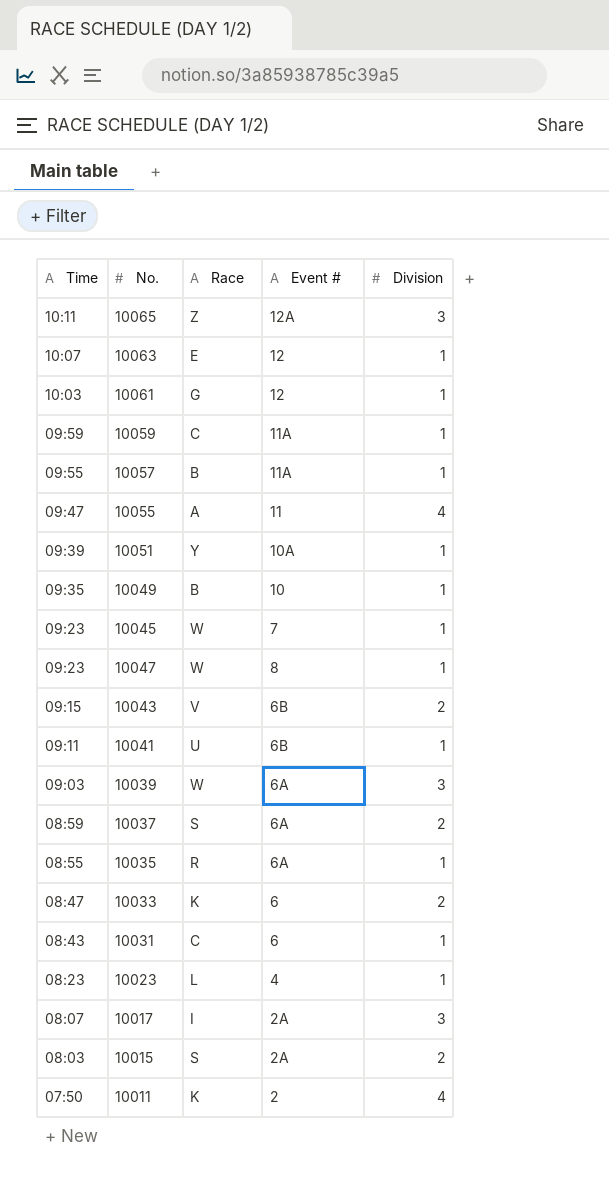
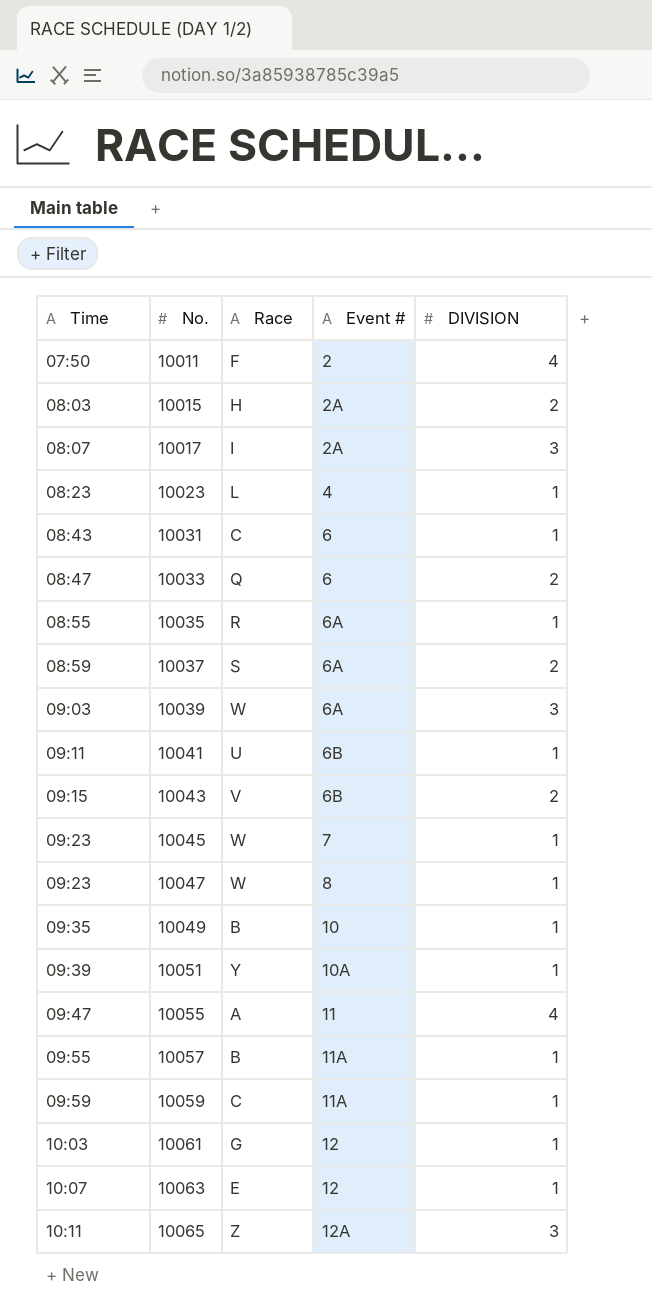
row order: Time descending -> Time ascending
column name: Division -> DIVISION
10011 | Race: K -> F
10015 | Race: S -> H
10033 | Race: K -> Q

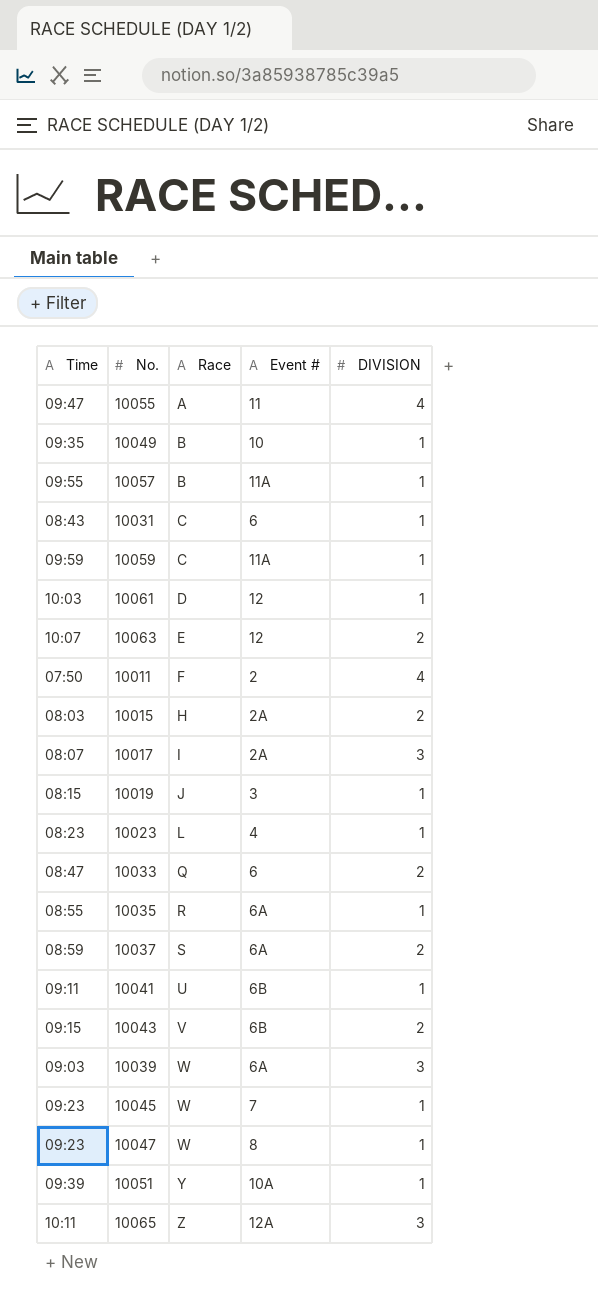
row order: Time ascending -> Race ascending
10061 | Race: G -> D
10063 | DIVISION: 1 -> 2
row 10019: none -> 08:15 | J | 3 | 1

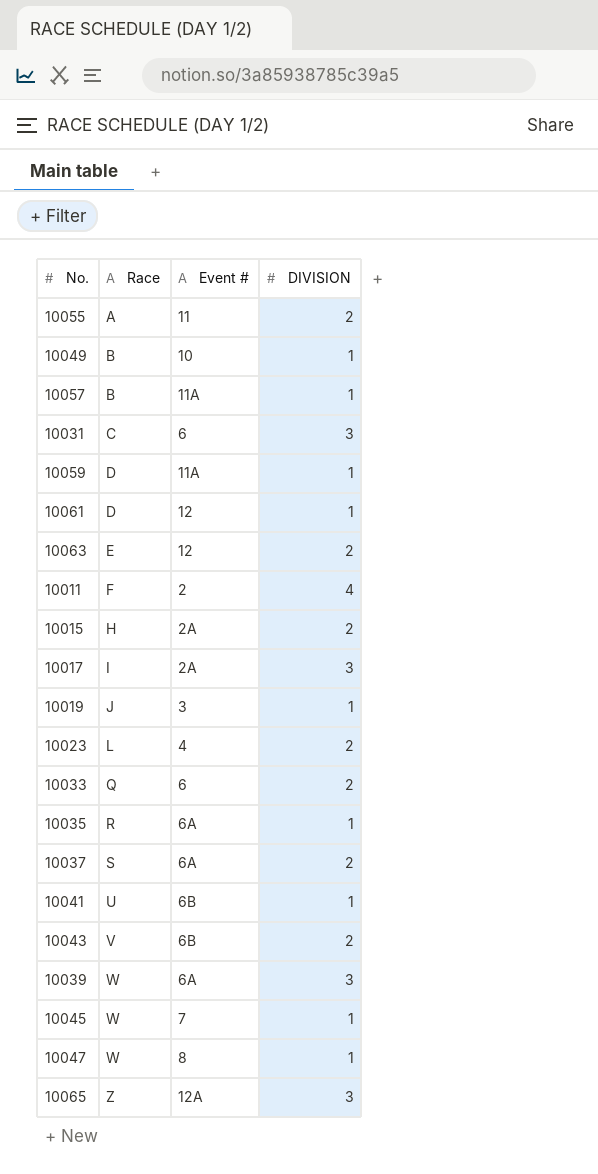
column Time | position: 1 -> none
row 10051: 09:39 | Y | 10A | 1 -> none
10055 | DIVISION: 4 -> 2
10031 | DIVISION: 1 -> 3
10059 | Race: C -> D
10023 | DIVISION: 1 -> 2

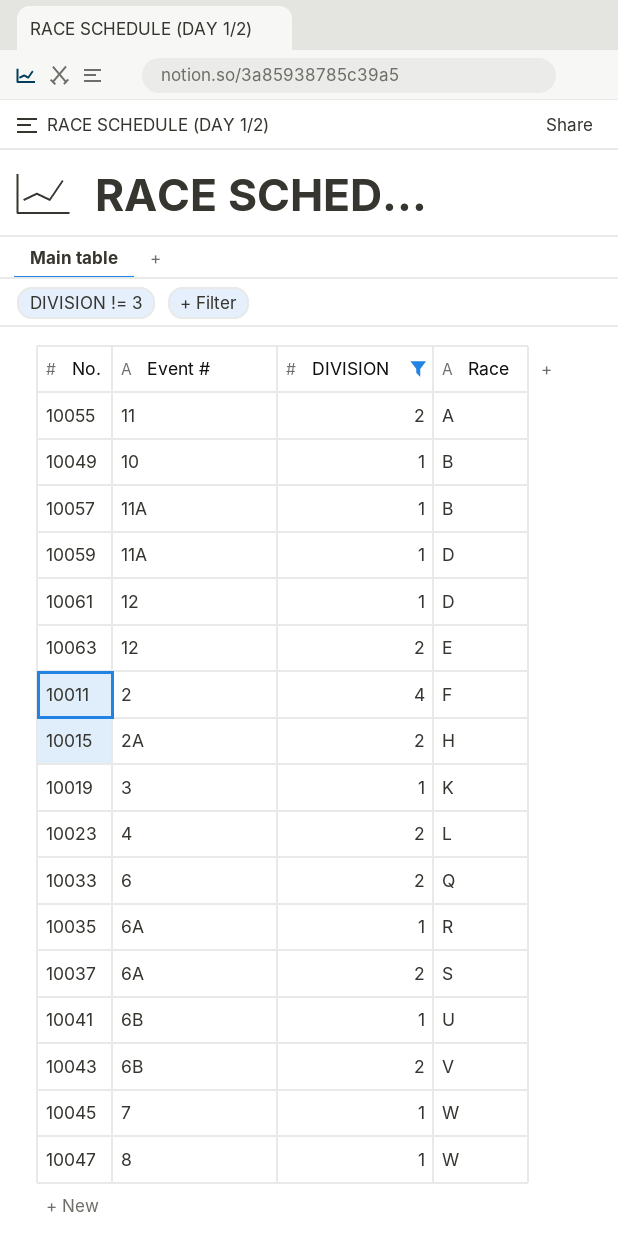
filter: none -> DIVISION != 3
column Race | position: 2 -> 4
10019 | Race: J -> K

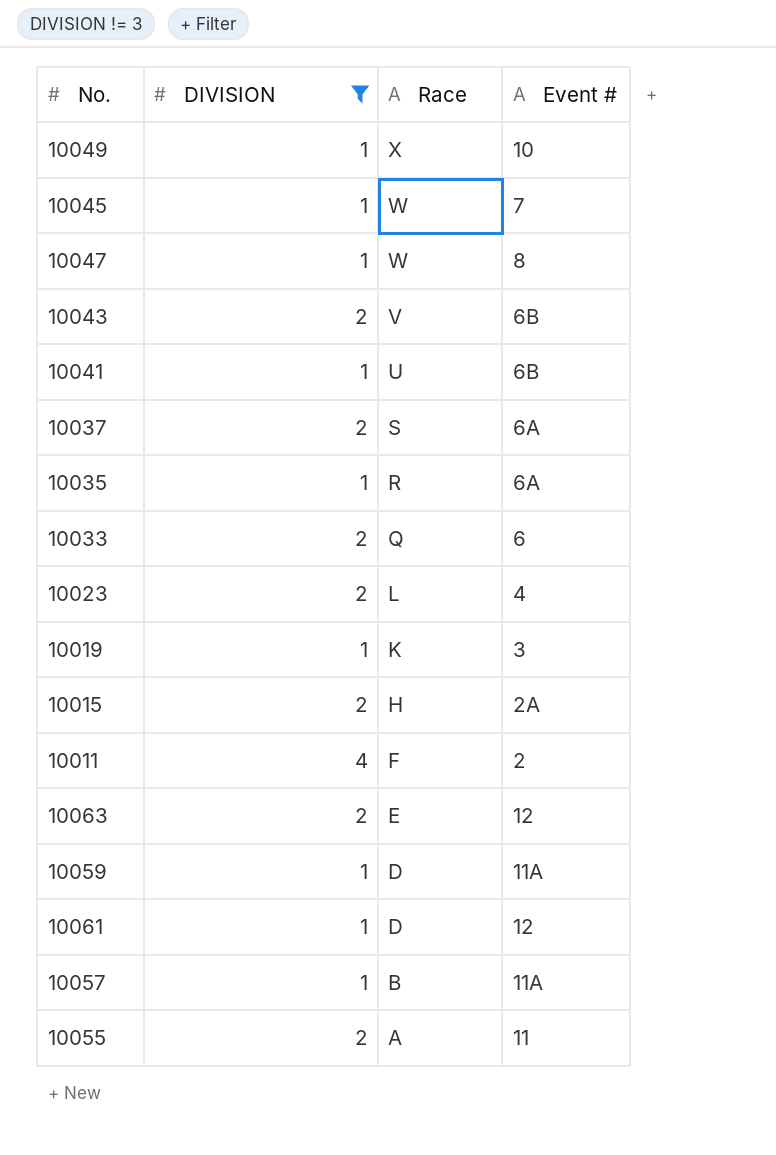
row order: Race ascending -> Race descending
column Event # | position: 2 -> 4
10049 | Race: B -> X

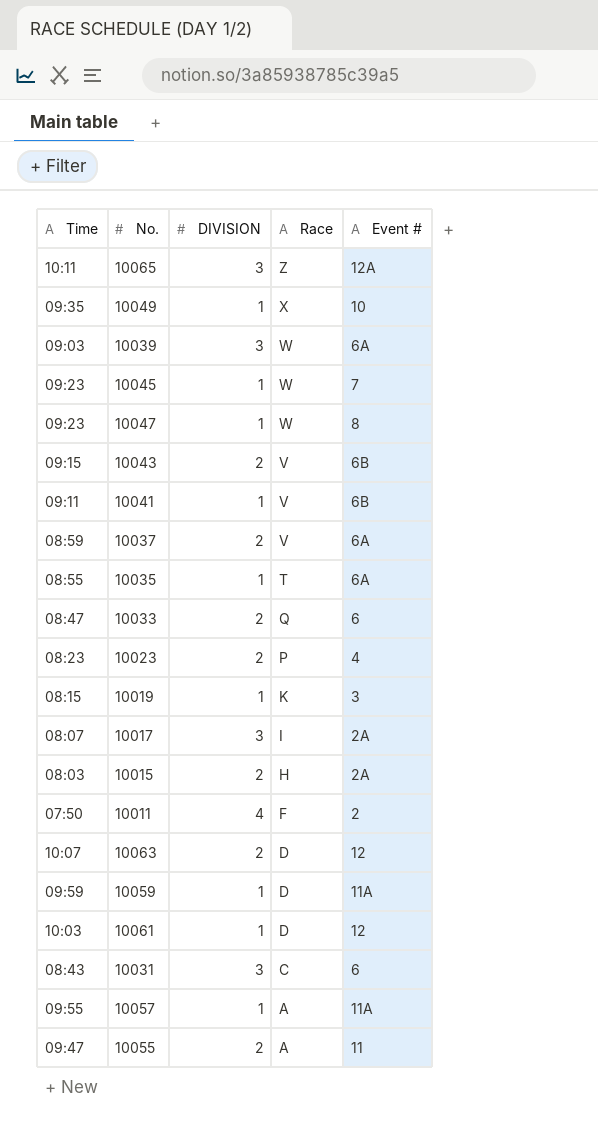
filter: DIVISION != 3 -> none
column Time | position: none -> 1
10041 | Race: U -> V
10037 | Race: S -> V
10035 | Race: R -> T
10023 | Race: L -> P
10063 | Race: E -> D
10057 | Race: B -> A

